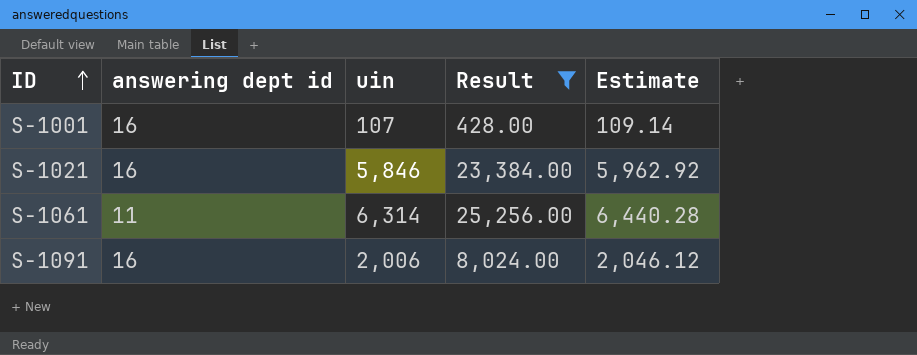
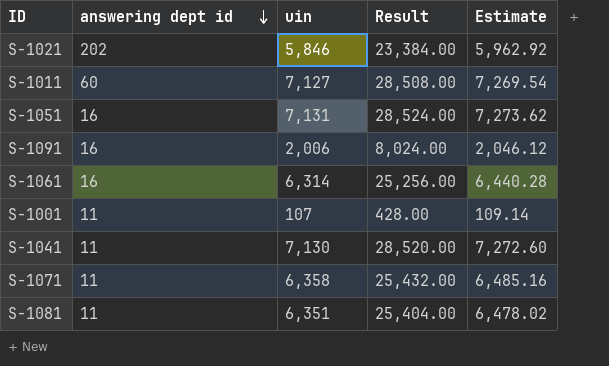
filter: Result <= 25,256.00 -> none
row order: ID ascending -> answering dept id descending
S-1021 | answering dept id: 16 -> 202
S-1061 | answering dept id: 11 -> 16
S-1001 | answering dept id: 16 -> 11

